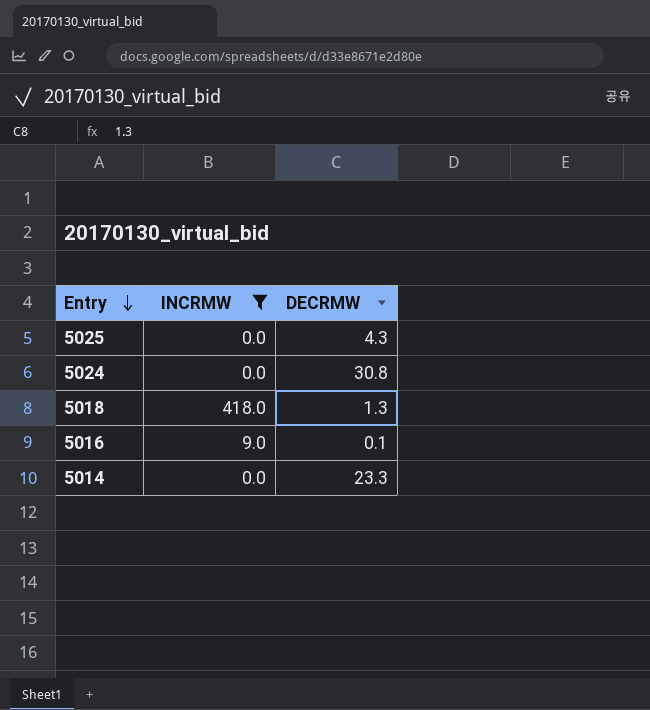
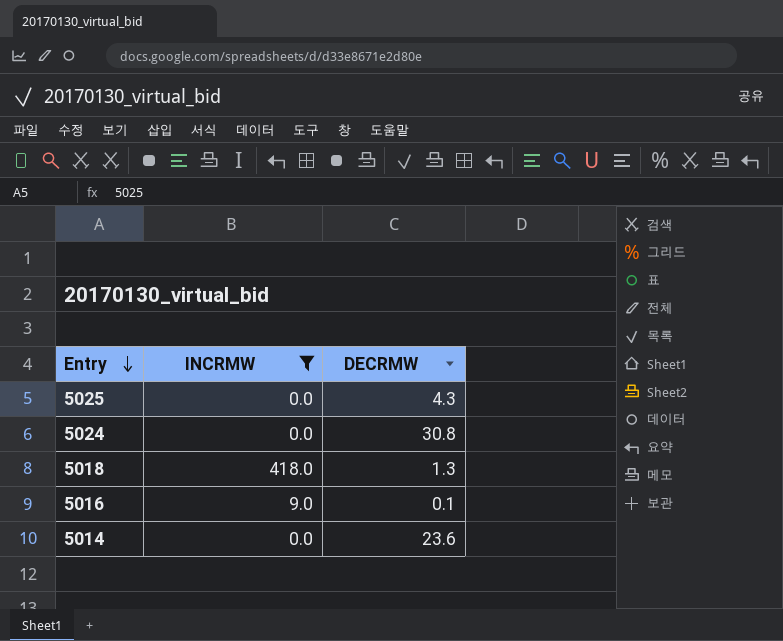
5014 | DECRMW: 23.3 -> 23.6

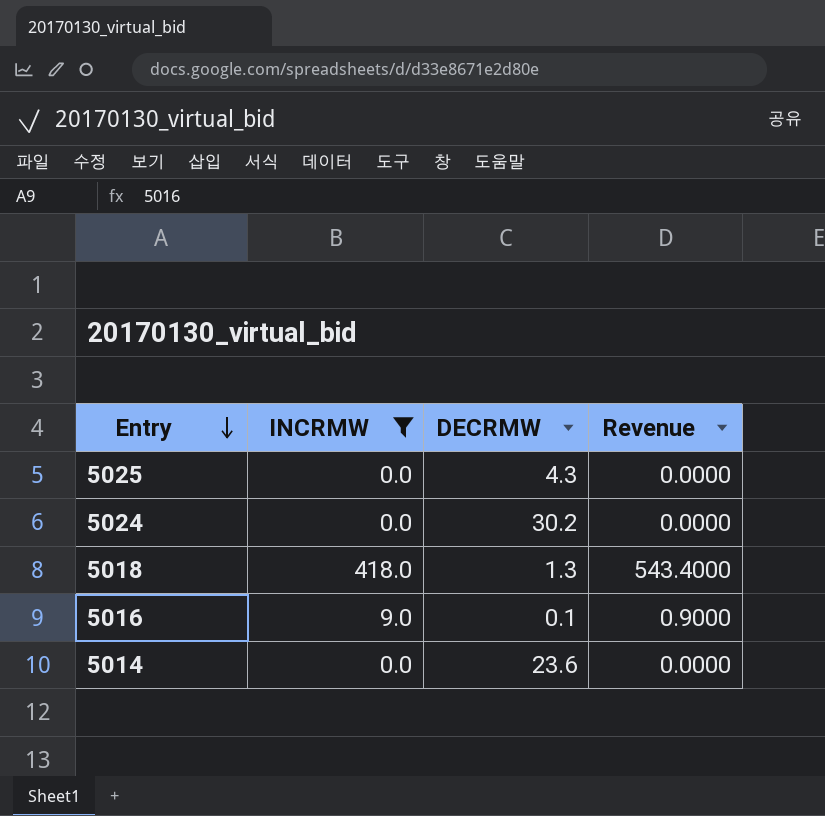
column Revenue | formula: none -> [INCRMW] * [DECRMW]
5024 | DECRMW: 30.8 -> 30.2

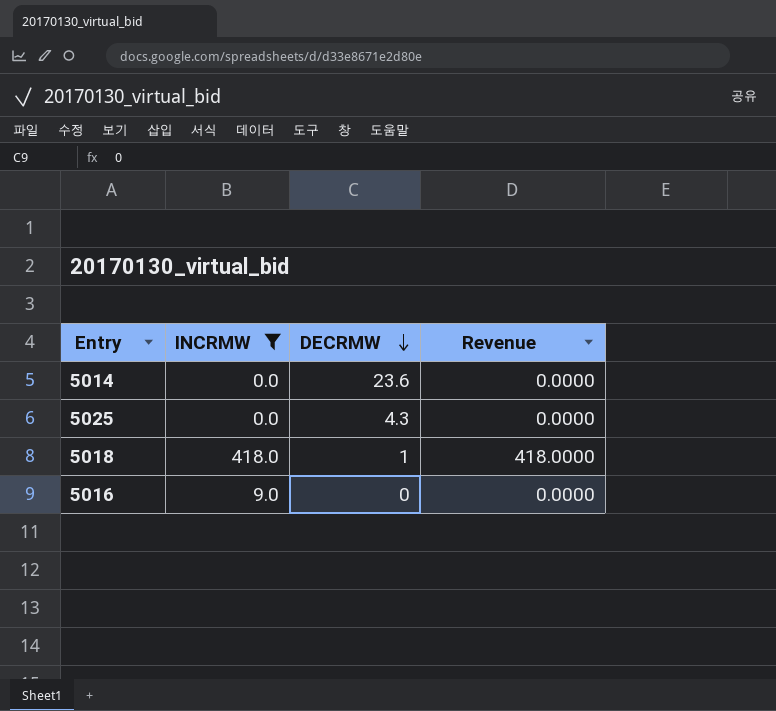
row order: Entry descending -> DECRMW descending
row 5024: 0.0 | 30.2 | 0.0000 -> none
5018 | DECRMW: 1.3 -> 1
5018 | Revenue: 543.4000 -> 418.0000
5016 | DECRMW: 0.1 -> 0
5016 | Revenue: 0.9000 -> 0.0000

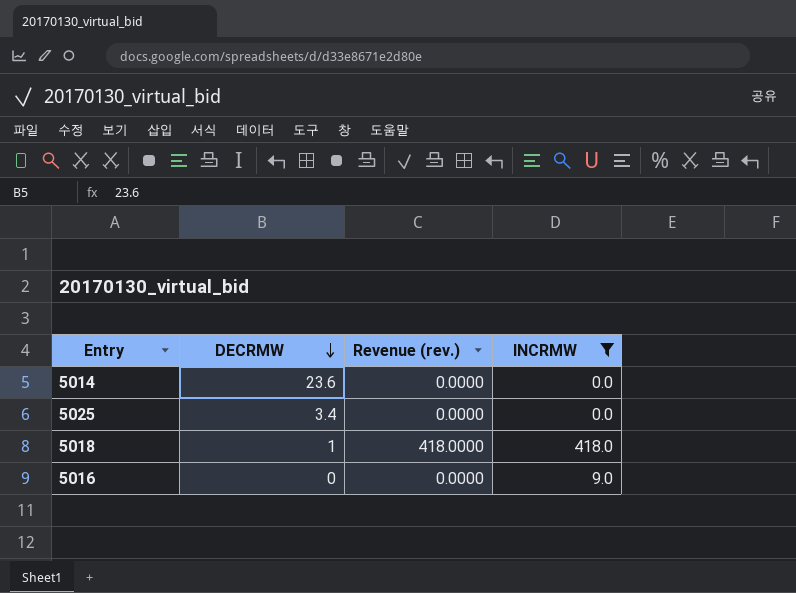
column name: Revenue -> Revenue (rev.)
column INCRMW | position: 2 -> 4
5025 | DECRMW: 4.3 -> 3.4

